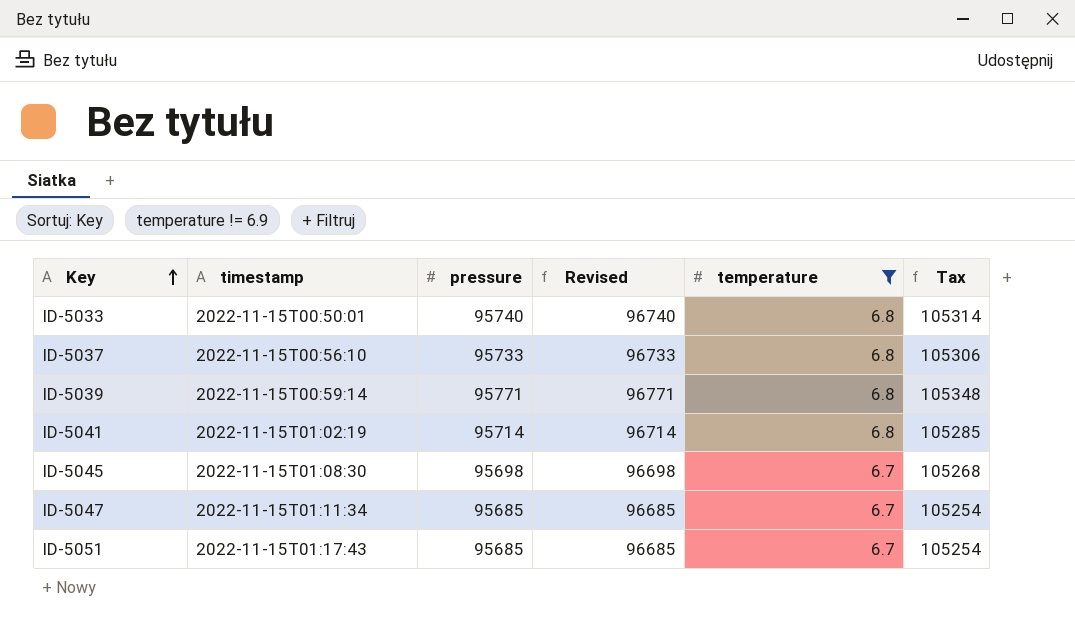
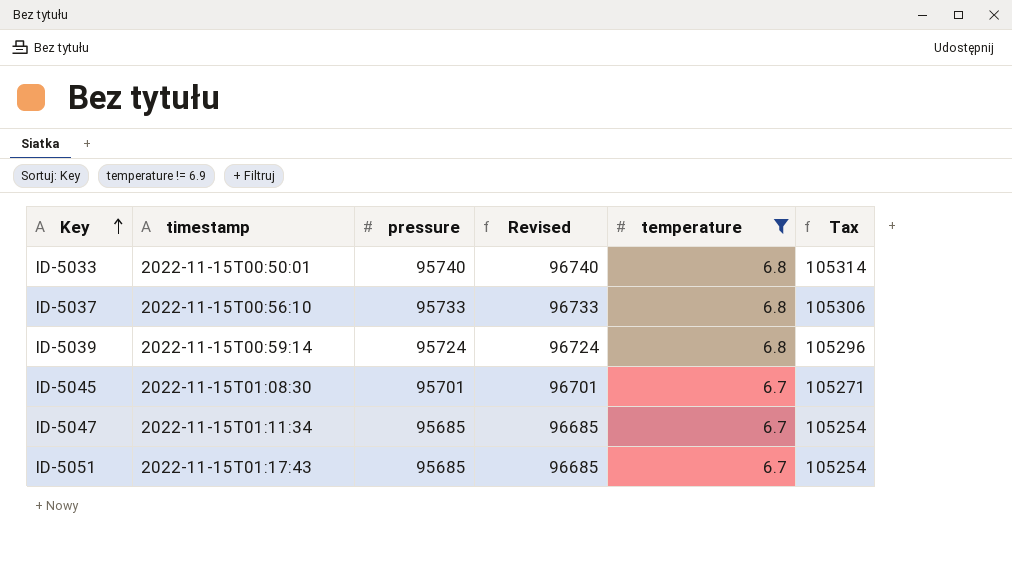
row ID-5041: 2022-11-15T01:02:19 | 95714 | 96714 | 6.8 | 105285 -> none
ID-5039 | pressure: 95771 -> 95724
ID-5039 | Revised: 96771 -> 96724
ID-5039 | Tax: 105348 -> 105296
ID-5045 | pressure: 95698 -> 95701
ID-5045 | Revised: 96698 -> 96701
ID-5045 | Tax: 105268 -> 105271

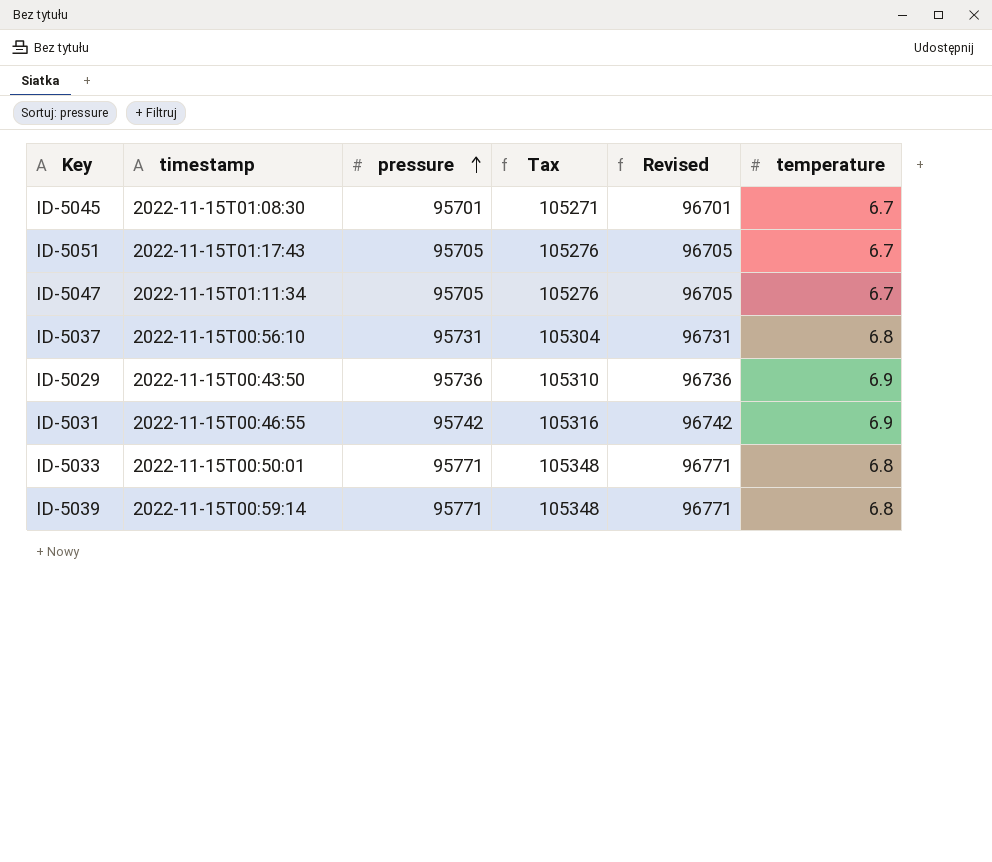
filter: temperature != 6.9 -> none
row order: Key ascending -> pressure ascending
column Tax | position: 6 -> 4
ID-5051 | pressure: 95685 -> 95705
ID-5051 | Tax: 105254 -> 105276
ID-5051 | Revised: 96685 -> 96705
ID-5047 | pressure: 95685 -> 95705
ID-5047 | Tax: 105254 -> 105276
ID-5047 | Revised: 96685 -> 96705
ID-5037 | pressure: 95733 -> 95731
ID-5037 | Tax: 105306 -> 105304
ID-5037 | Revised: 96733 -> 96731
ID-5033 | pressure: 95740 -> 95771
ID-5033 | Tax: 105314 -> 105348
ID-5033 | Revised: 96740 -> 96771
ID-5039 | pressure: 95724 -> 95771
ID-5039 | Tax: 105296 -> 105348
ID-5039 | Revised: 96724 -> 96771

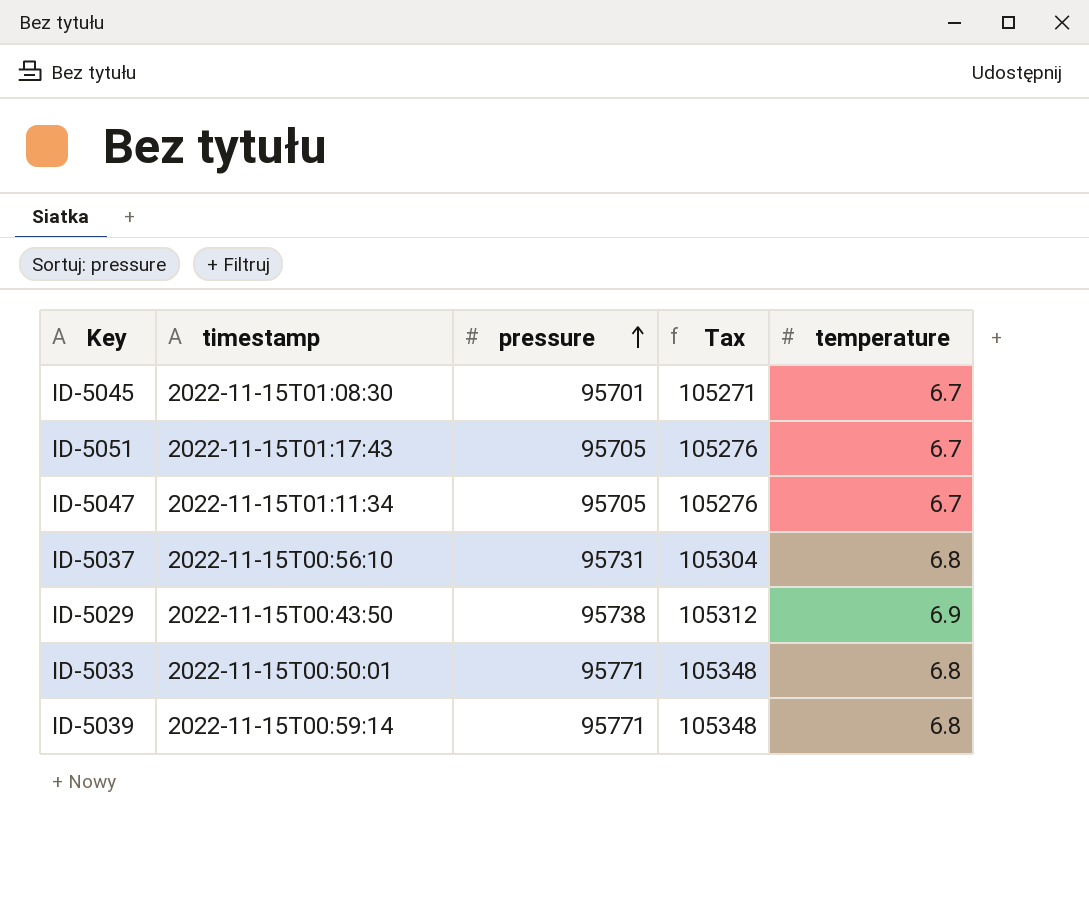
column Revised | formula: [pressure] + 1000 -> none
row ID-5031: 2022-11-15T00:46:55 | 95742 | 105316 | 96742 | 6.9 -> none
ID-5029 | pressure: 95736 -> 95738
ID-5029 | Tax: 105310 -> 105312

